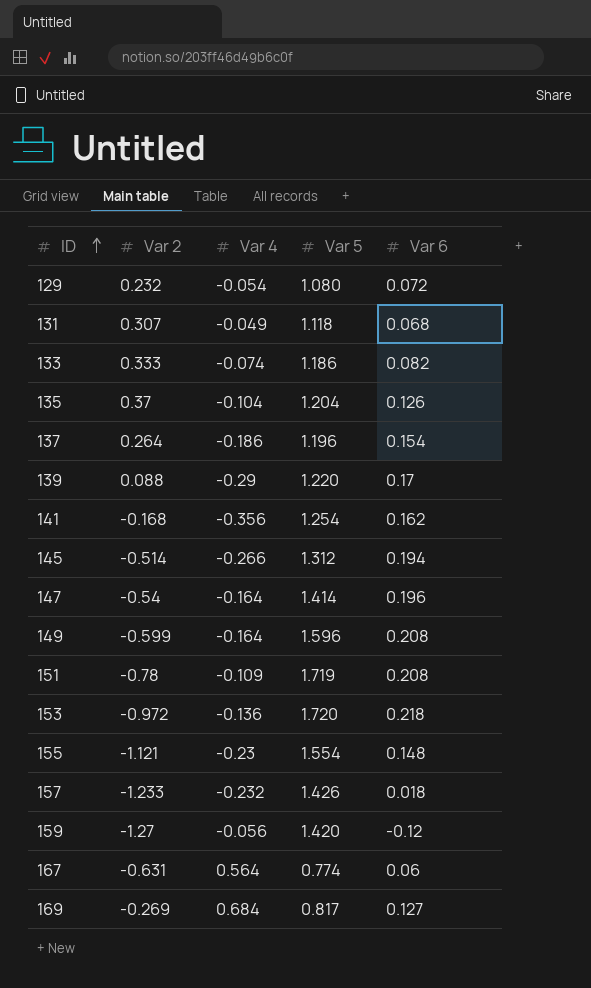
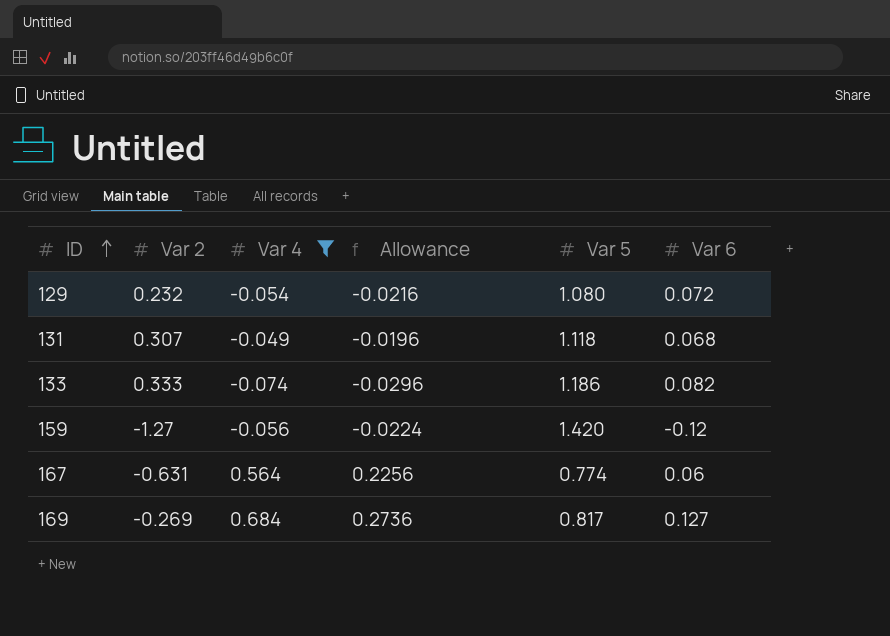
filter: none -> Var 4 >= -0.074
column Allowance | formula: none -> [Var 4] * 0.4

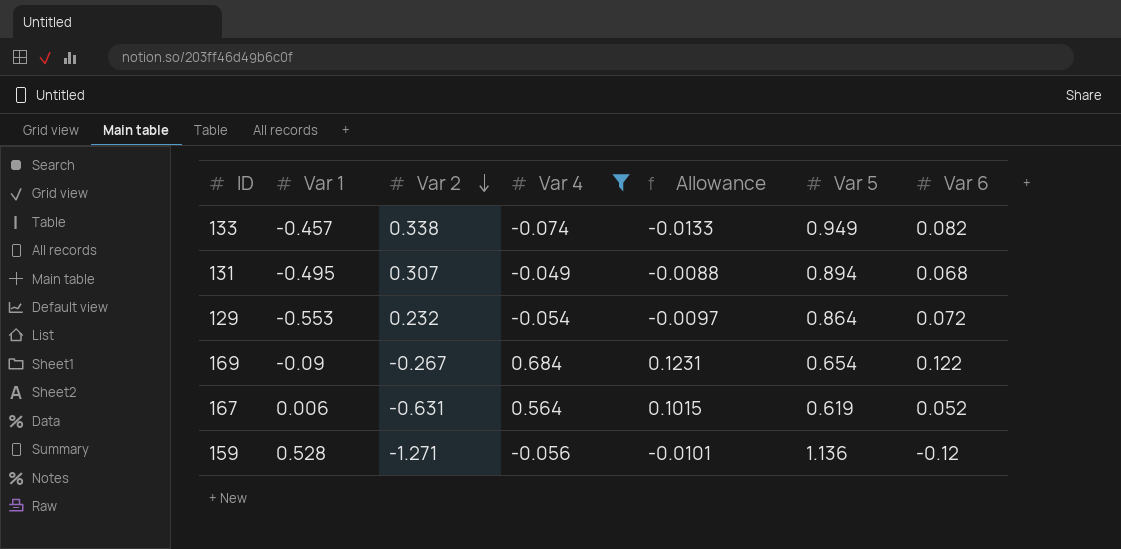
row order: ID ascending -> Var 2 descending
column Var 1 | position: none -> 2
column Allowance | formula: [Var 4] * 0.4 -> [Var 4] * 0.18
133 | Var 2: 0.333 -> 0.338
133 | Var 5: 1.186 -> 0.949
131 | Var 5: 1.118 -> 0.894
129 | Var 5: 1.080 -> 0.864
169 | Var 2: -0.269 -> -0.267
169 | Var 5: 0.817 -> 0.654
169 | Var 6: 0.127 -> 0.122
167 | Var 5: 0.774 -> 0.619
167 | Var 6: 0.06 -> 0.052
159 | Var 2: -1.27 -> -1.271
159 | Var 5: 1.420 -> 1.136

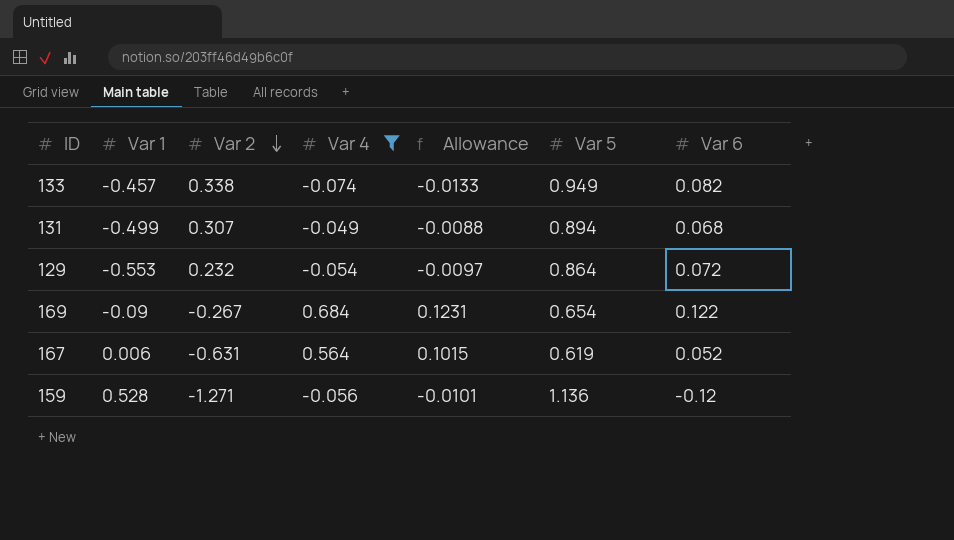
131 | Var 1: -0.495 -> -0.499

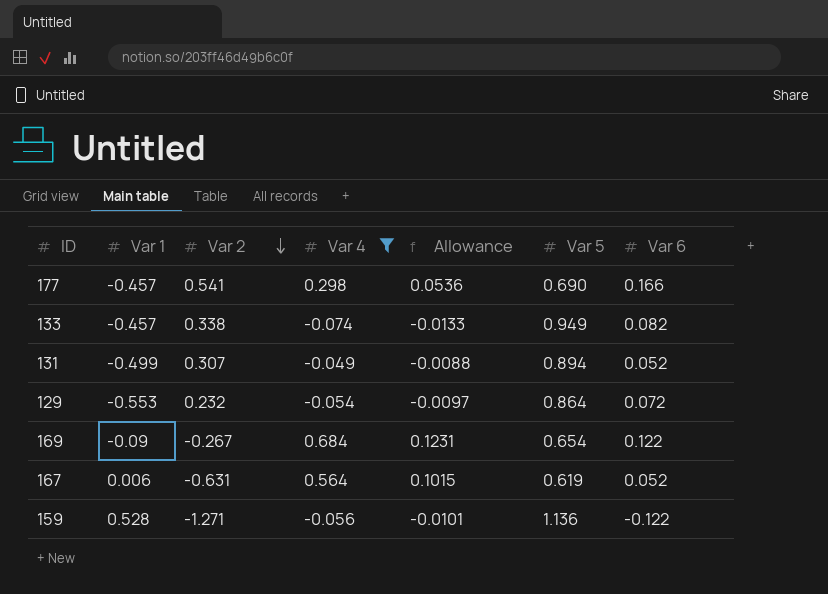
row 177: none -> -0.457 | 0.541 | 0.298 | 0.0536 | 0.690 | 0.166
131 | Var 6: 0.068 -> 0.052
159 | Var 6: -0.12 -> -0.122

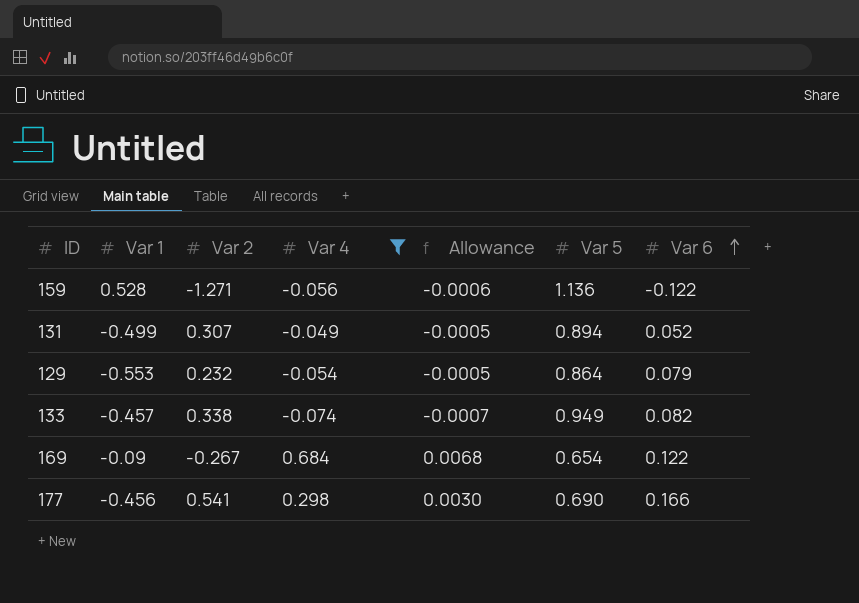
row order: Var 2 descending -> Var 6 ascending
column Allowance | formula: [Var 4] * 0.18 -> [Var 4] * 0.01
row 167: 0.006 | -0.631 | 0.564 | 0.1015 | 0.619 | 0.052 -> none
129 | Var 6: 0.072 -> 0.079
177 | Var 1: -0.457 -> -0.456

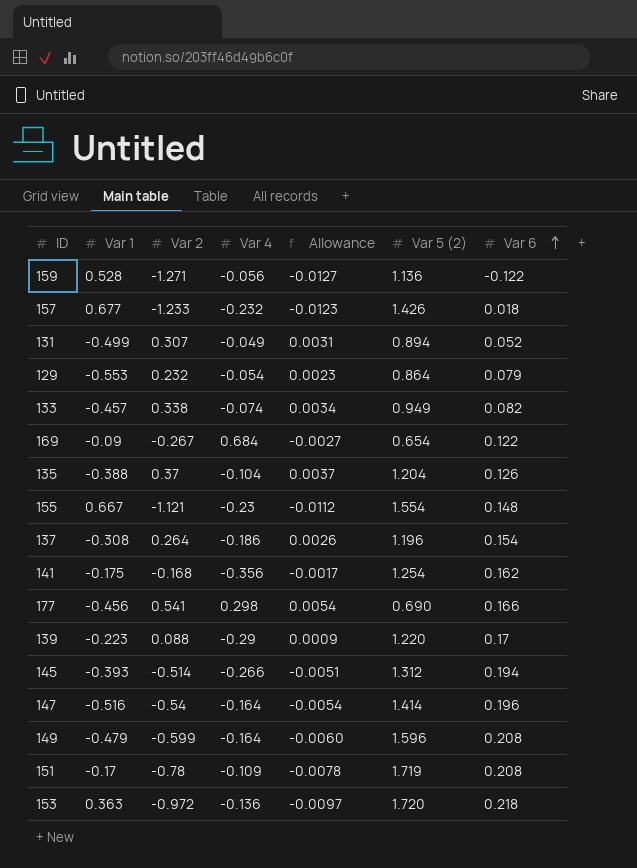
filter: Var 4 >= -0.074 -> none
column Allowance | formula: [Var 4] * 0.01 -> [Var 2] * 0.01
column name: Var 5 -> Var 5 (2)

